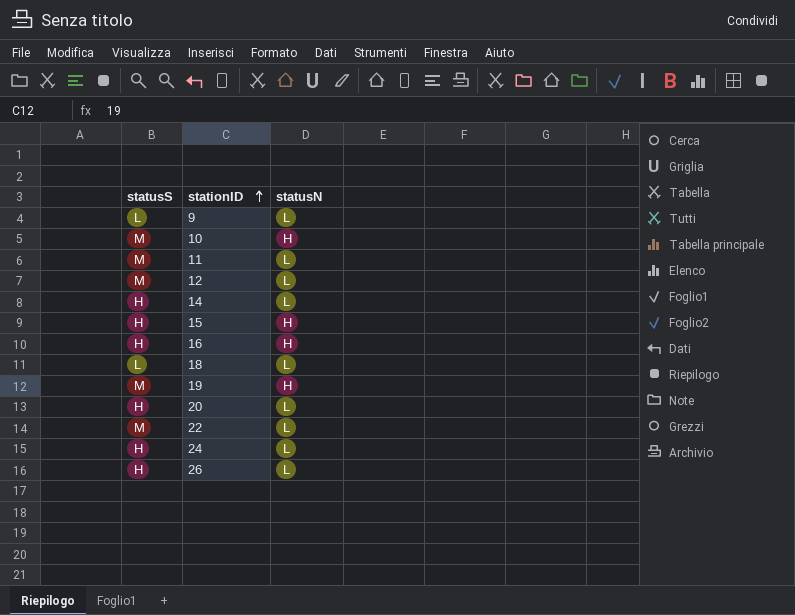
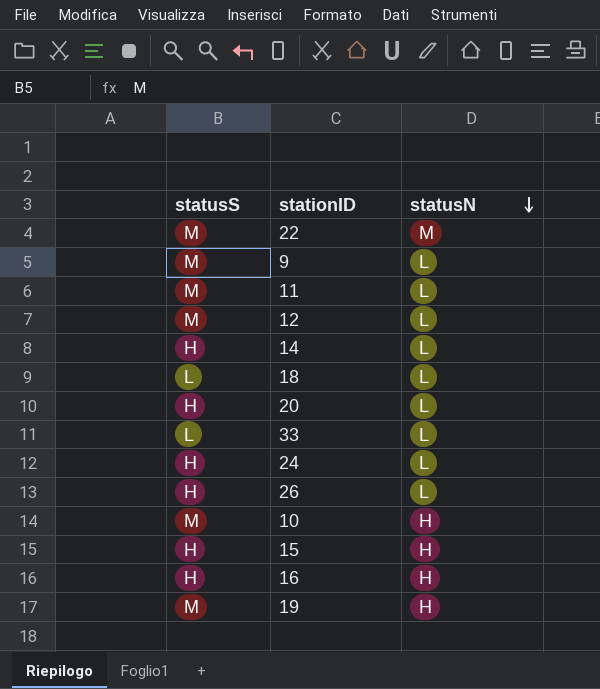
row order: stationID ascending -> statusN descending
22 | statusN: L -> M
9 | statusS: L -> M
row 33: none -> L | L

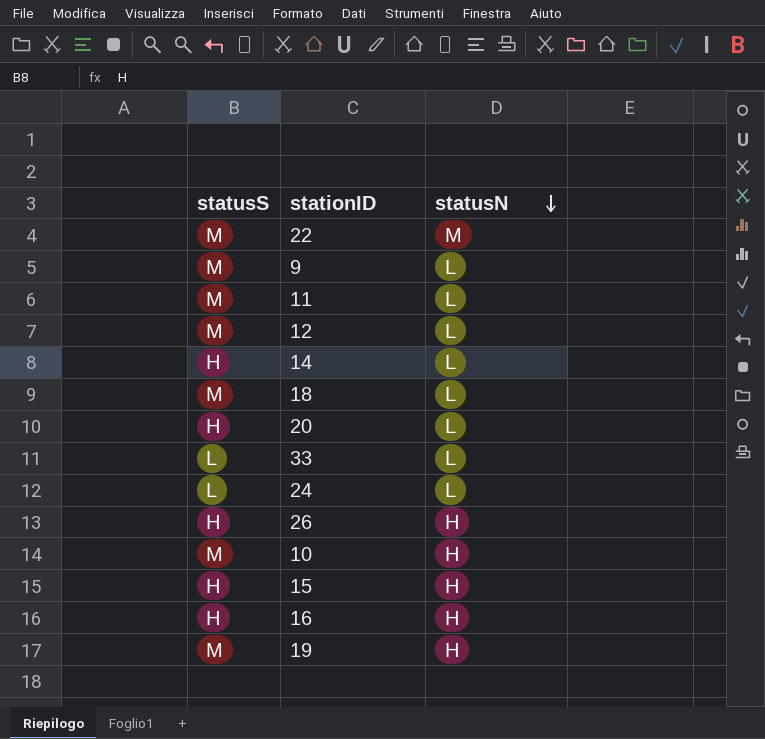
18 | statusS: L -> M
24 | statusS: H -> L
26 | statusN: L -> H

